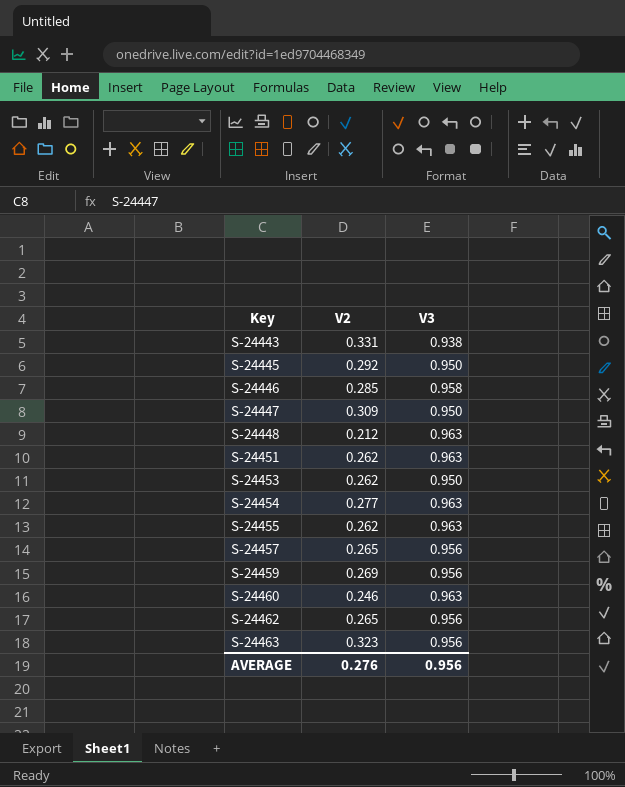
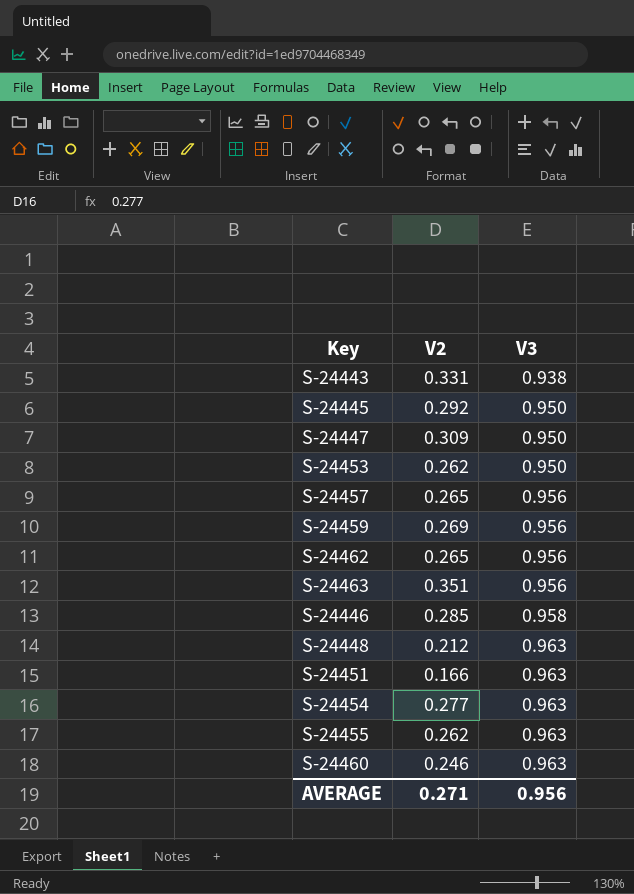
row order: Key ascending -> V3 ascending
S-24463 | V2: 0.323 -> 0.351
S-24451 | V2: 0.262 -> 0.166
AVERAGE | V2: 0.276 -> 0.271

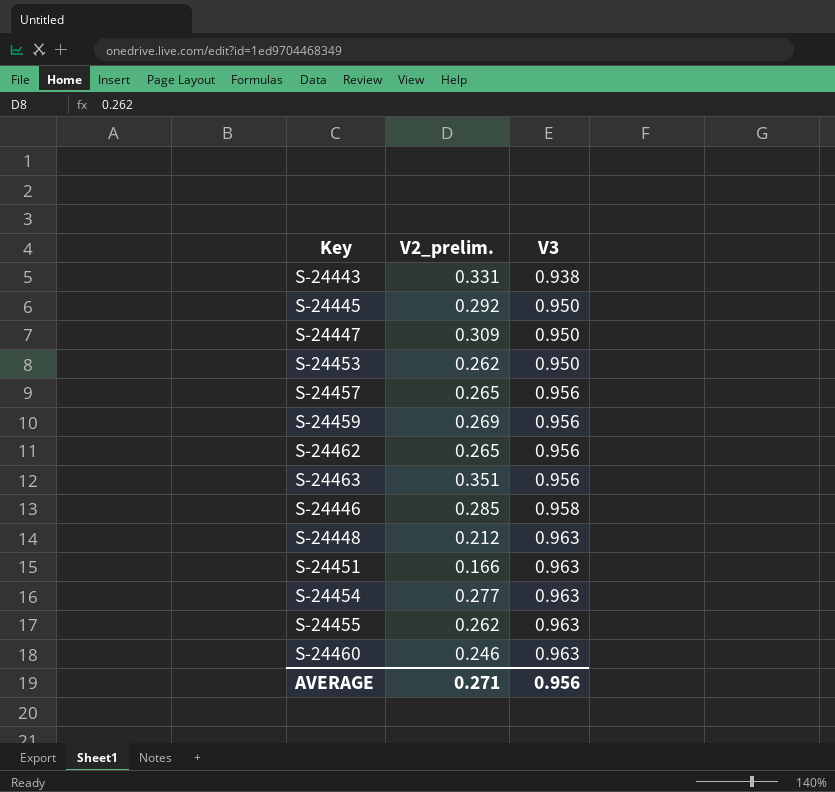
column name: V2 -> V2_prelim.

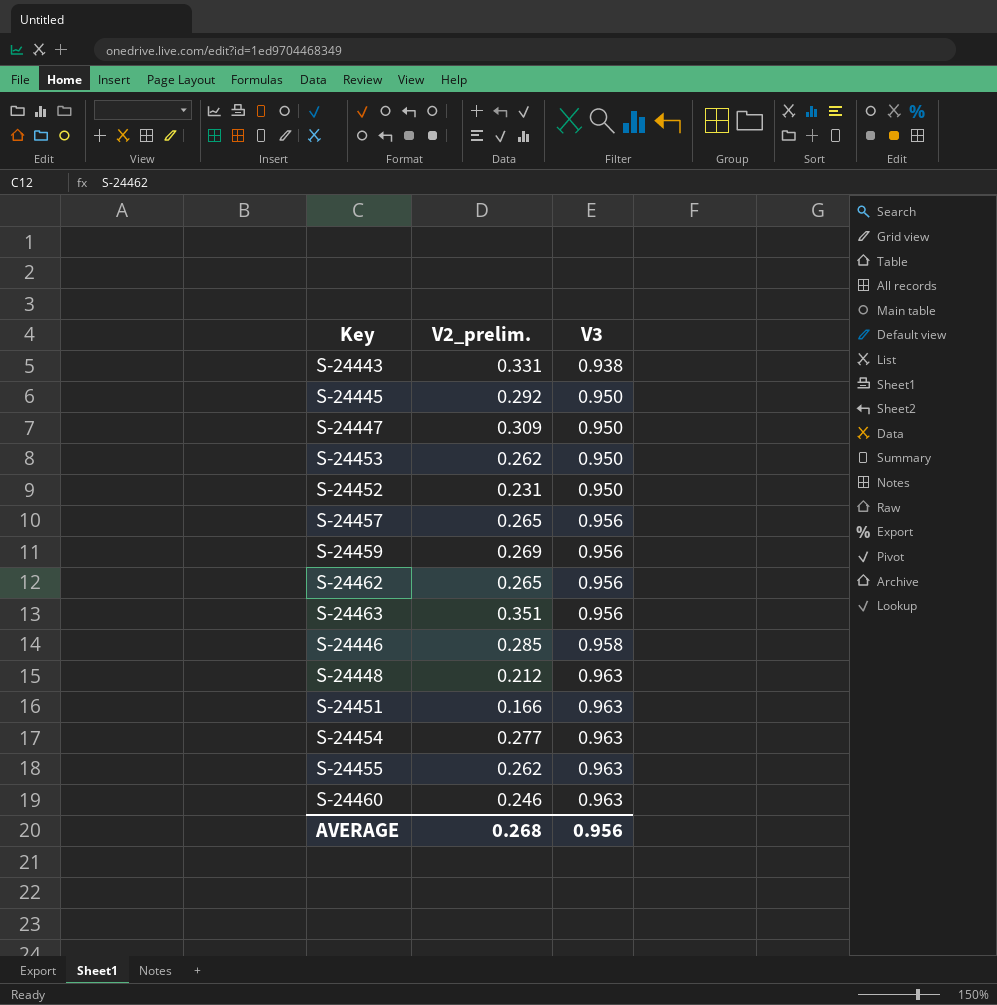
row S-24452: none -> 0.231 | 0.950
AVERAGE | V2_prelim.: 0.271 -> 0.268

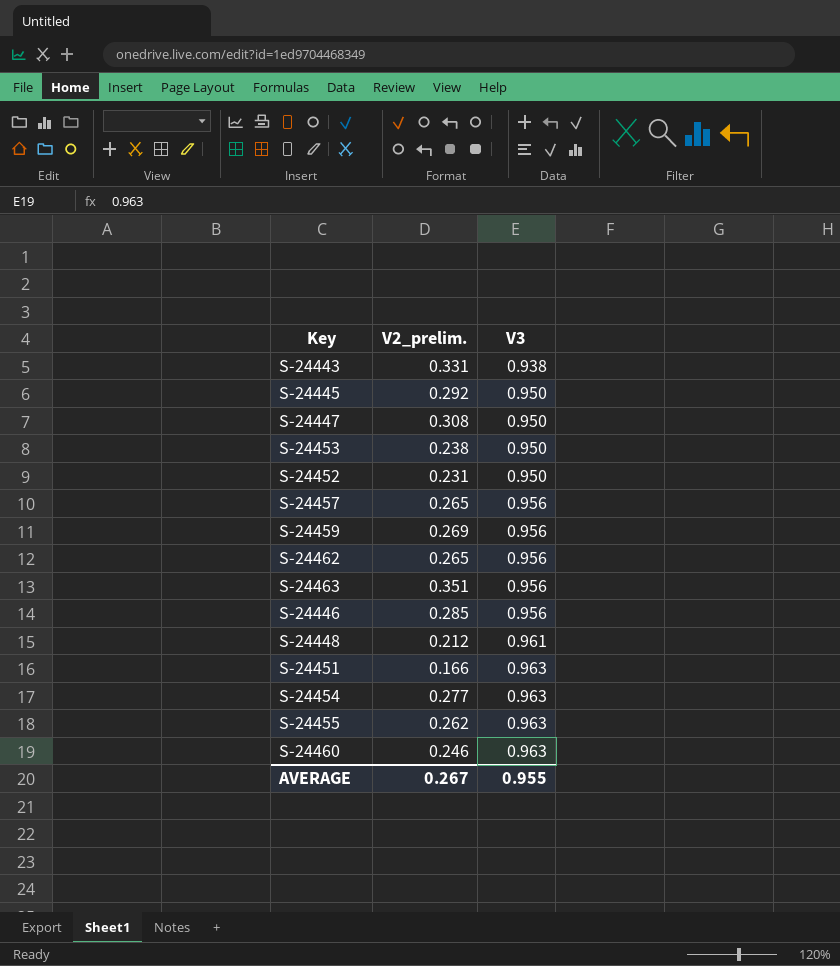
S-24447 | V2_prelim.: 0.309 -> 0.308
S-24453 | V2_prelim.: 0.262 -> 0.238
S-24446 | V3: 0.958 -> 0.956
S-24448 | V3: 0.963 -> 0.961
AVERAGE | V2_prelim.: 0.268 -> 0.267
AVERAGE | V3: 0.956 -> 0.955

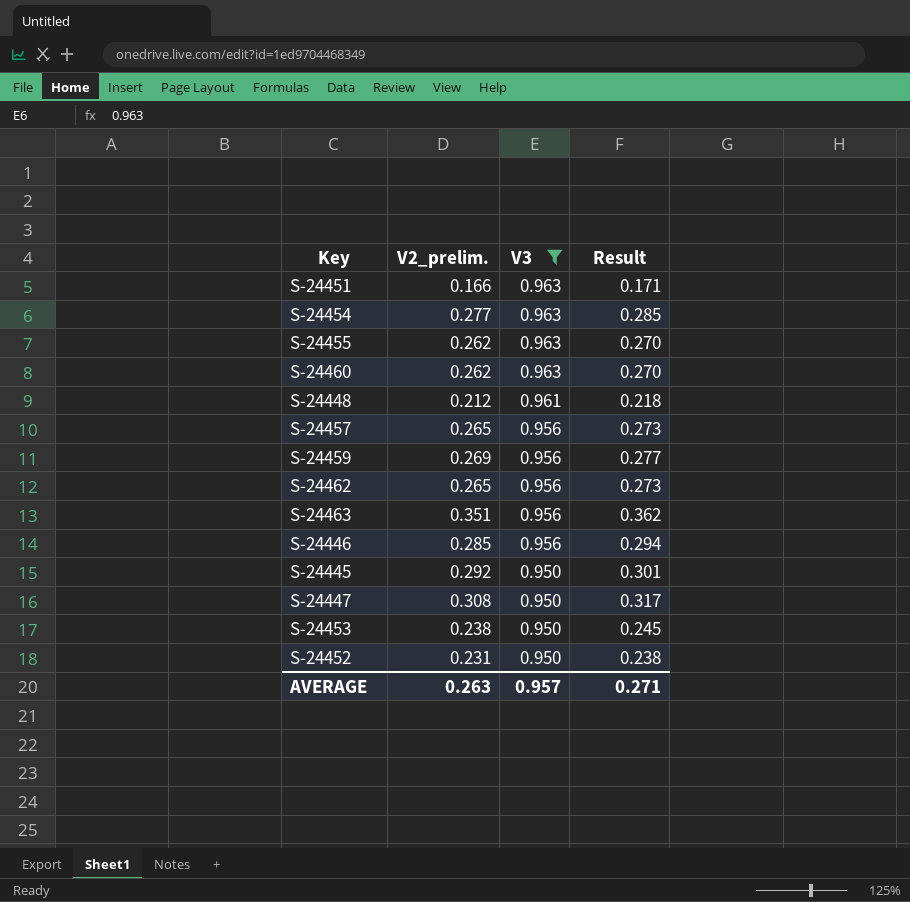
filter: none -> V3 != 0.938
row order: V3 ascending -> V3 descending
column Result | formula: none -> [V2_prelim.] * 1.03
S-24460 | V2_prelim.: 0.246 -> 0.262
AVERAGE | V2_prelim.: 0.267 -> 0.263
AVERAGE | V3: 0.955 -> 0.957

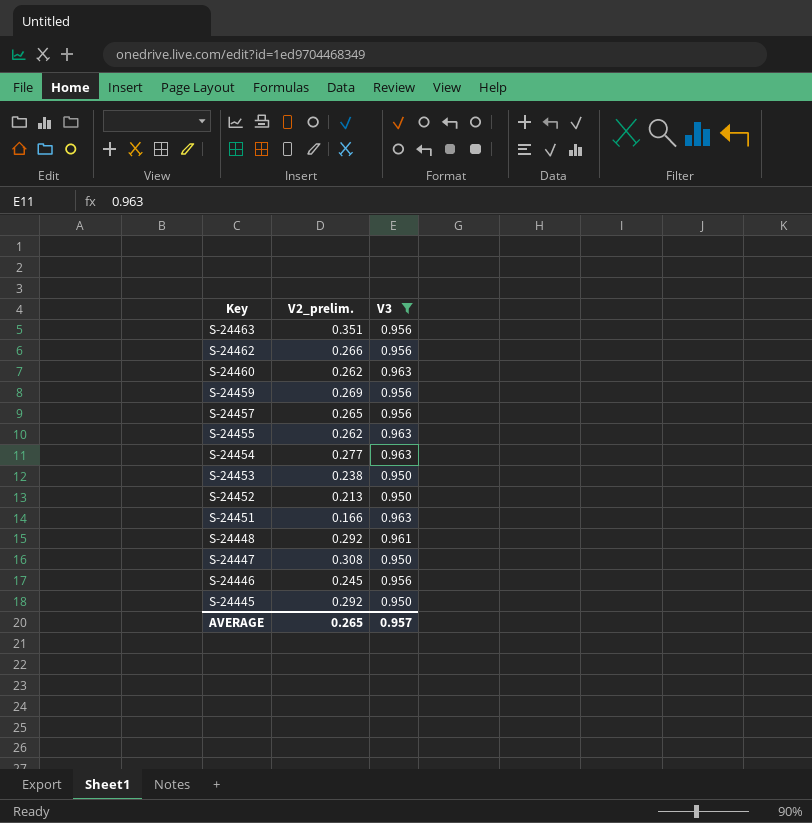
row order: V3 descending -> Key descending
column Result | formula: [V2_prelim.] * 1.03 -> none
S-24462 | V2_prelim.: 0.265 -> 0.266
S-24452 | V2_prelim.: 0.231 -> 0.213
S-24448 | V2_prelim.: 0.212 -> 0.292
S-24446 | V2_prelim.: 0.285 -> 0.245
AVERAGE | V2_prelim.: 0.263 -> 0.265

